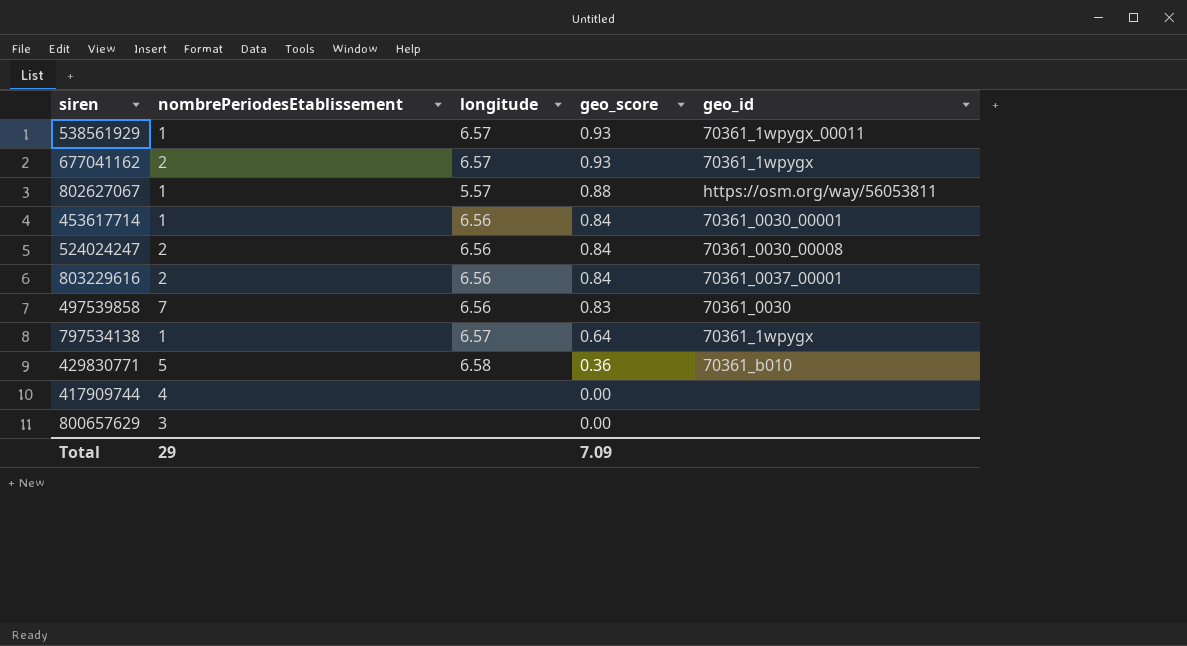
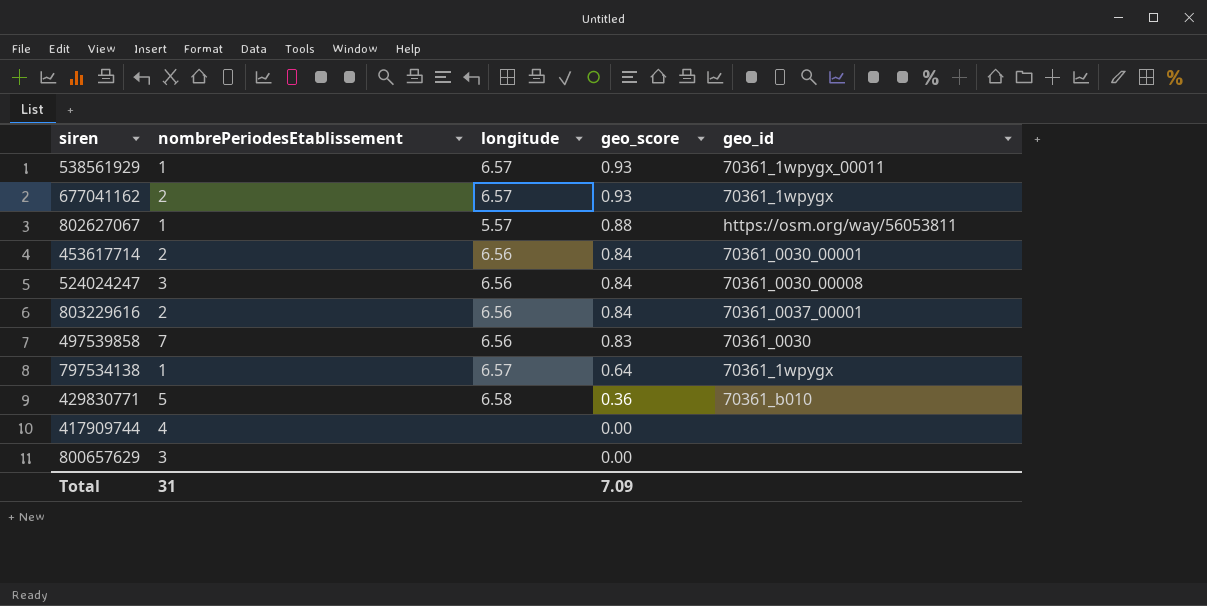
453617714 | nombrePeriodesEtablissement: 1 -> 2
524024247 | nombrePeriodesEtablissement: 2 -> 3
Total | nombrePeriodesEtablissement: 29 -> 31

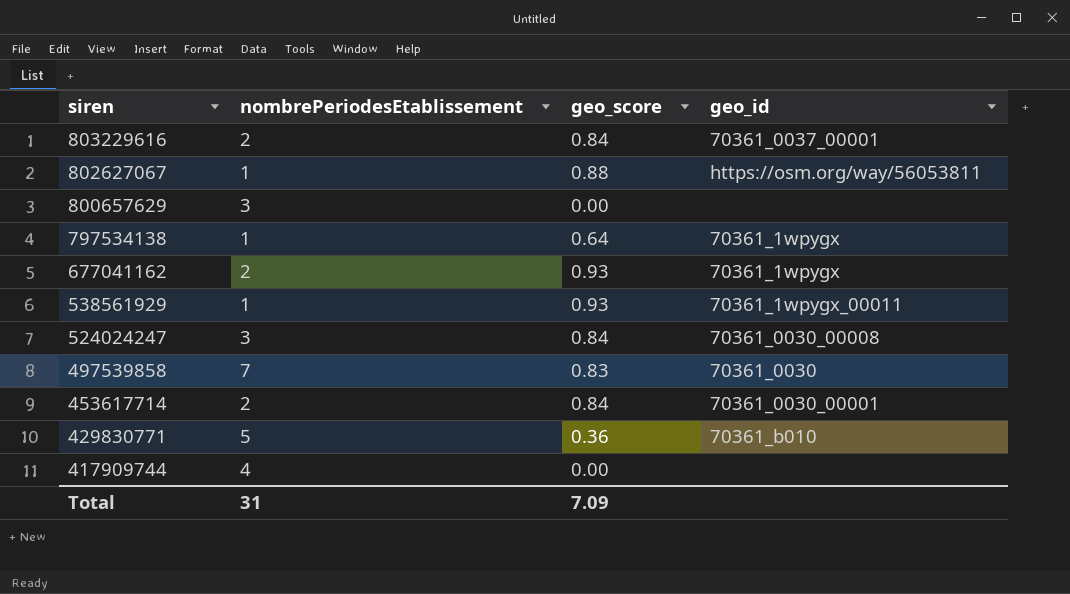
row order: geo_score descending -> siren descending
column longitude | position: 3 -> none

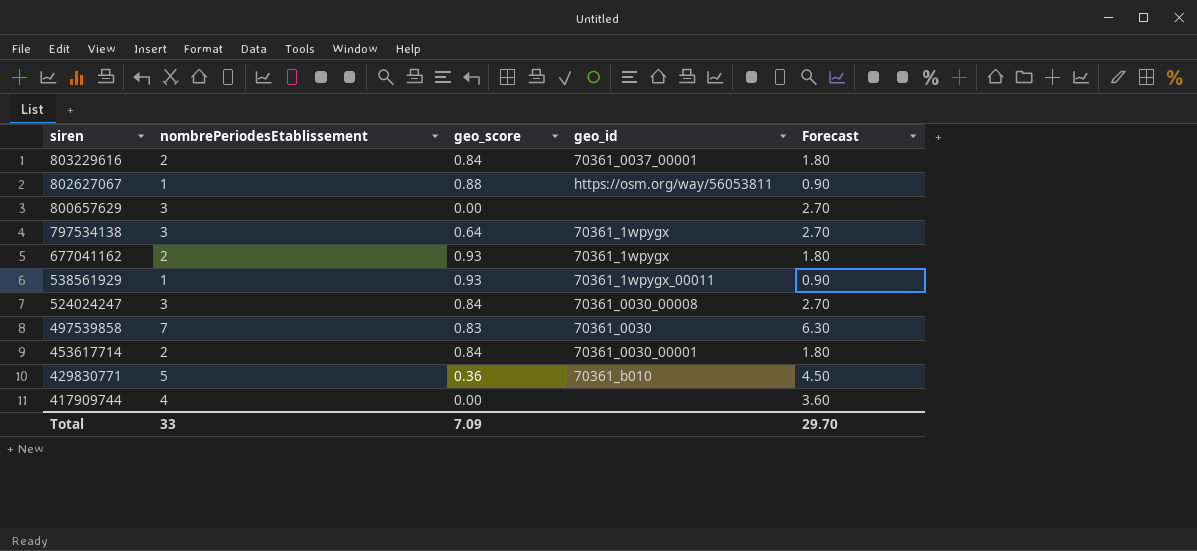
column Forecast | formula: none -> [nombrePeriodesEtablissement] * 0.9
797534138 | nombrePeriodesEtablissement: 1 -> 3
Total | nombrePeriodesEtablissement: 31 -> 33

